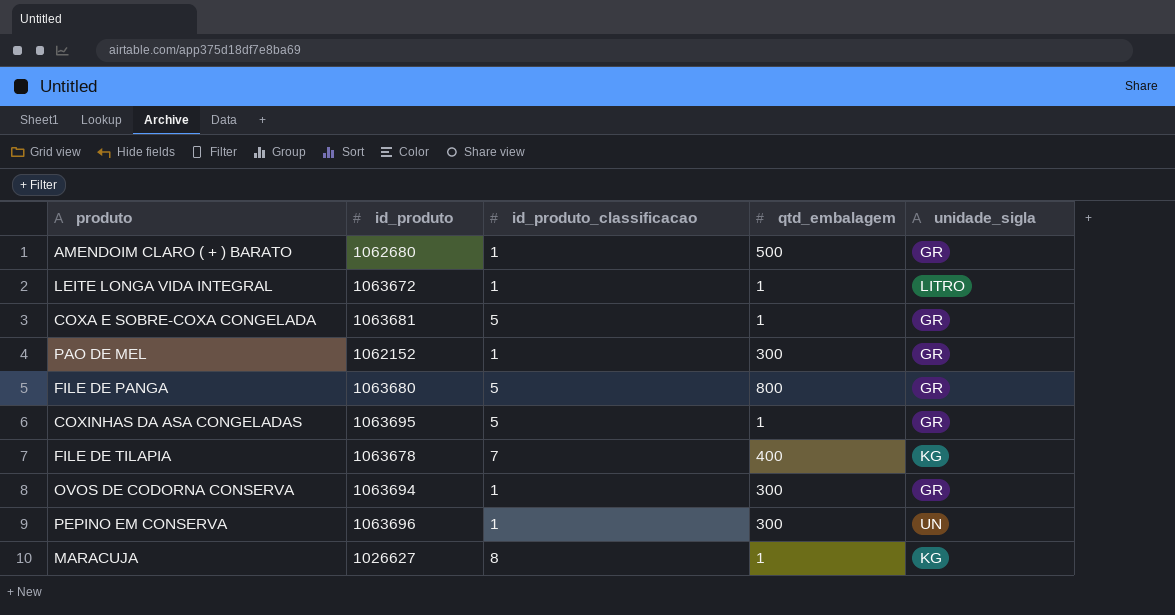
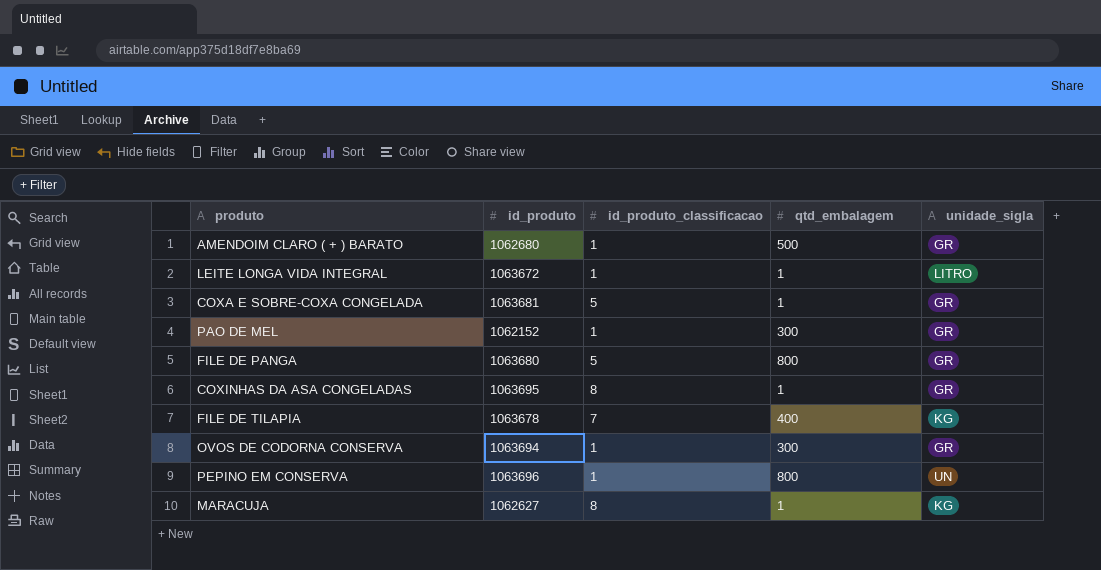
COXINHAS DA ASA CONGELADAS | id_produto_classificacao: 5 -> 8
PEPINO EM CONSERVA | qtd_embalagem: 300 -> 800
MARACUJA | id_produto: 1026627 -> 1062627

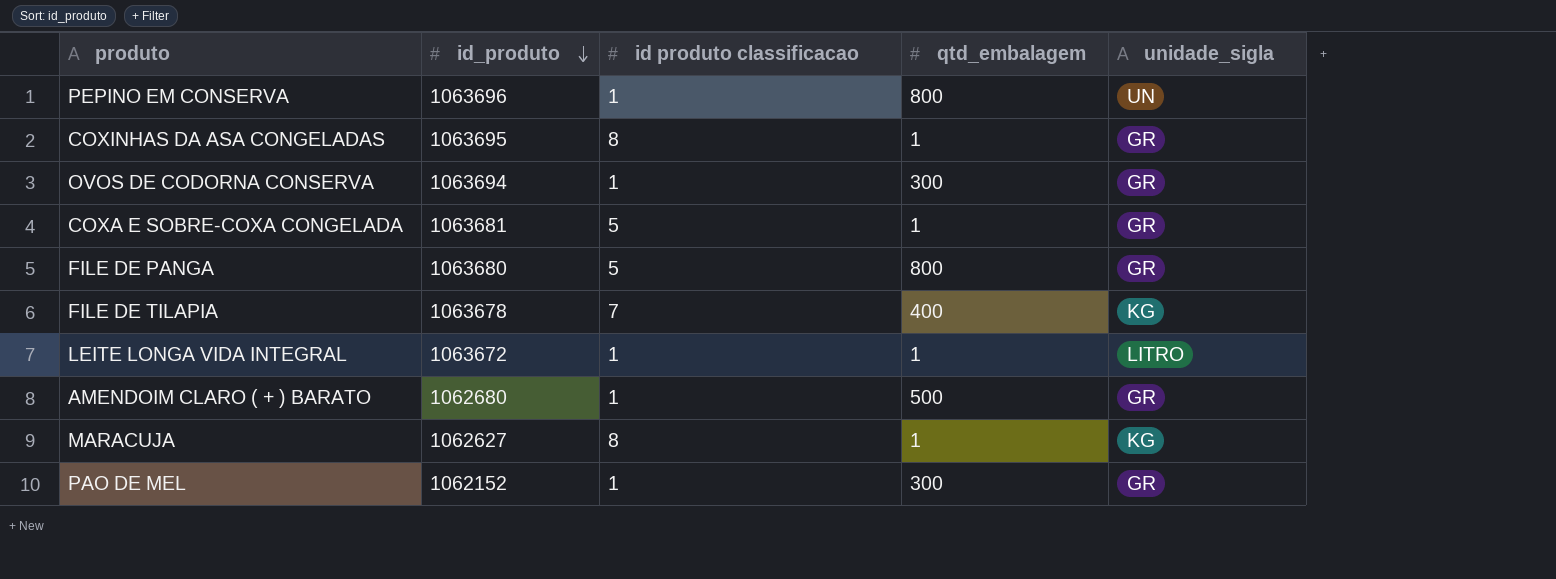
row order: none -> id_produto descending
column name: id_produto_classificacao -> id produto classificacao

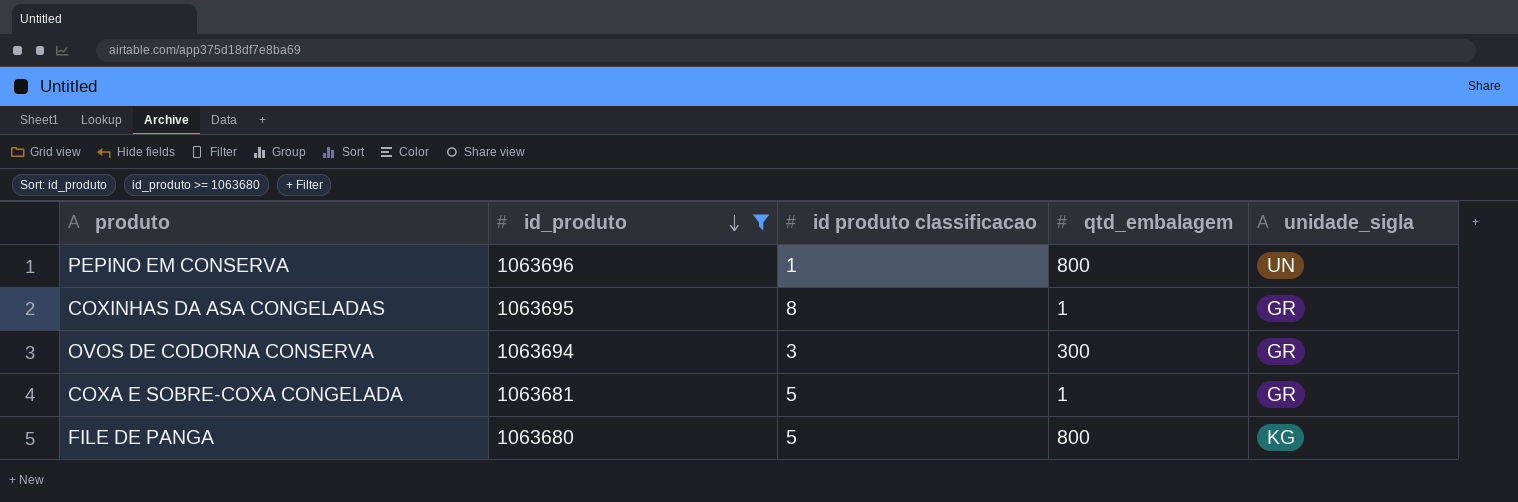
filter: none -> id_produto >= 1063680
OVOS DE CODORNA CONSERVA | id produto classificacao: 1 -> 3
FILE DE PANGA | unidade_sigla: GR -> KG

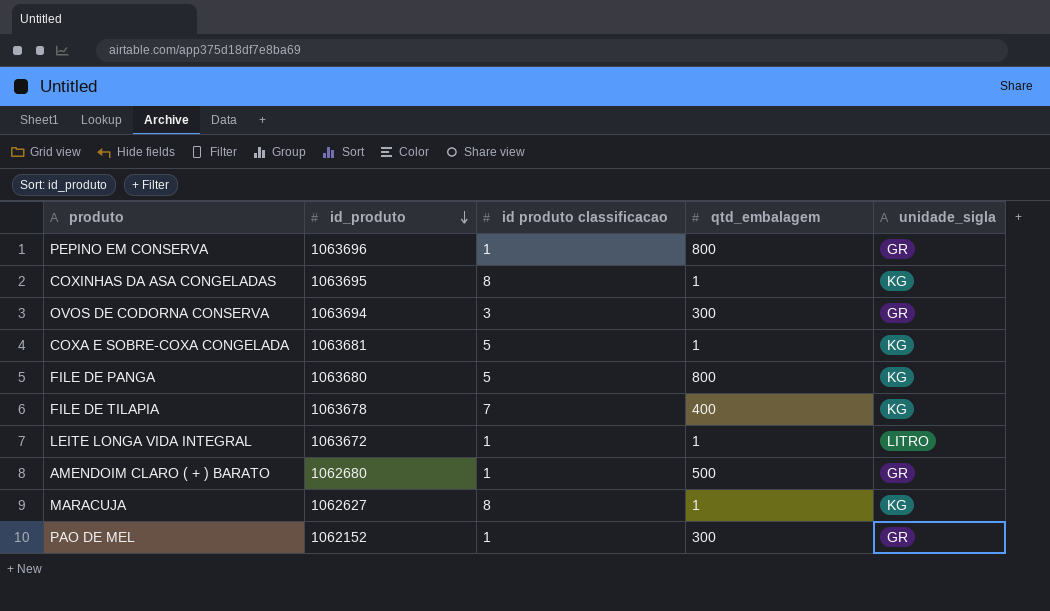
filter: id_produto >= 1063680 -> none
PEPINO EM CONSERVA | unidade_sigla: UN -> GR
COXINHAS DA ASA CONGELADAS | unidade_sigla: GR -> KG
COXA E SOBRE-COXA CONGELADA | unidade_sigla: GR -> KG

